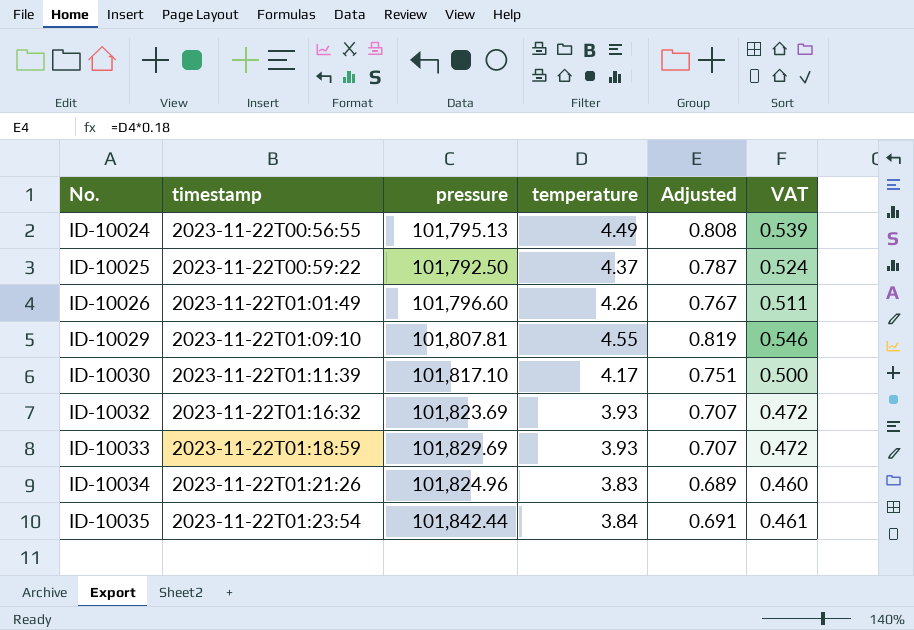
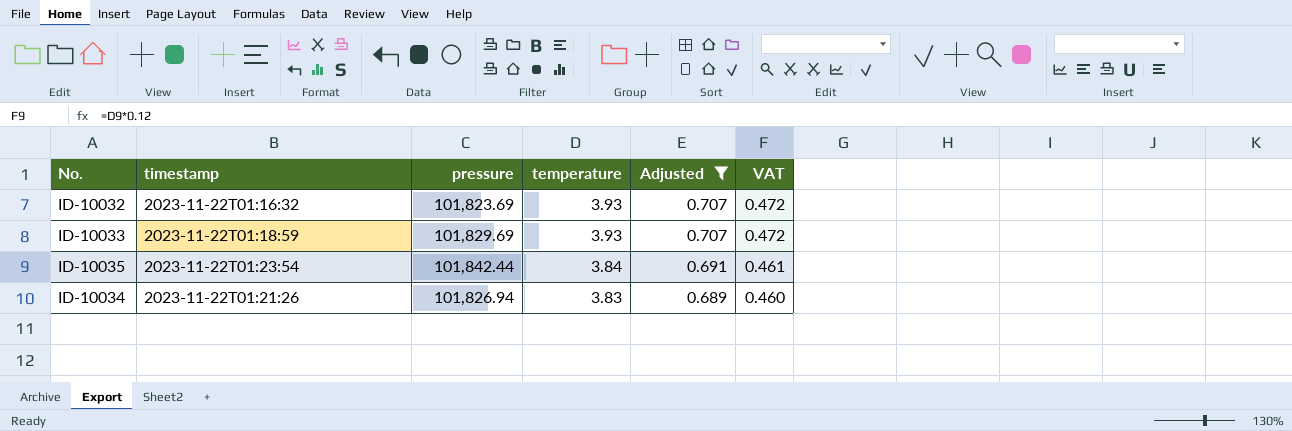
filter: none -> Adjusted <= 0.707
row order: No. ascending -> temperature descending
ID-10034 | pressure: 101,824.96 -> 101,826.94

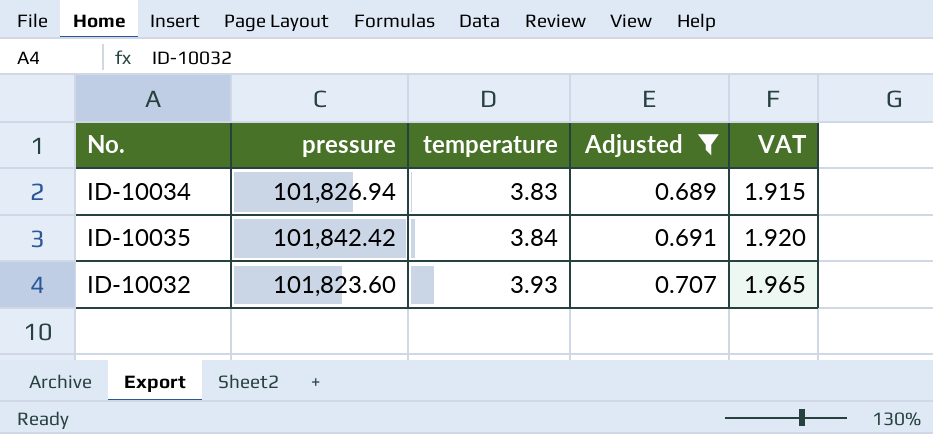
row order: temperature descending -> temperature ascending
column timestamp | position: 2 -> none
column VAT | formula: [temperature] * 0.12 -> [temperature] * 0.5
row ID-10033: 2023-11-22T01:18:59 | 101,829.69 | 3.93 | 0.707 | 0.472 -> none
ID-10035 | pressure: 101,842.44 -> 101,842.42
ID-10032 | pressure: 101,823.69 -> 101,823.60

